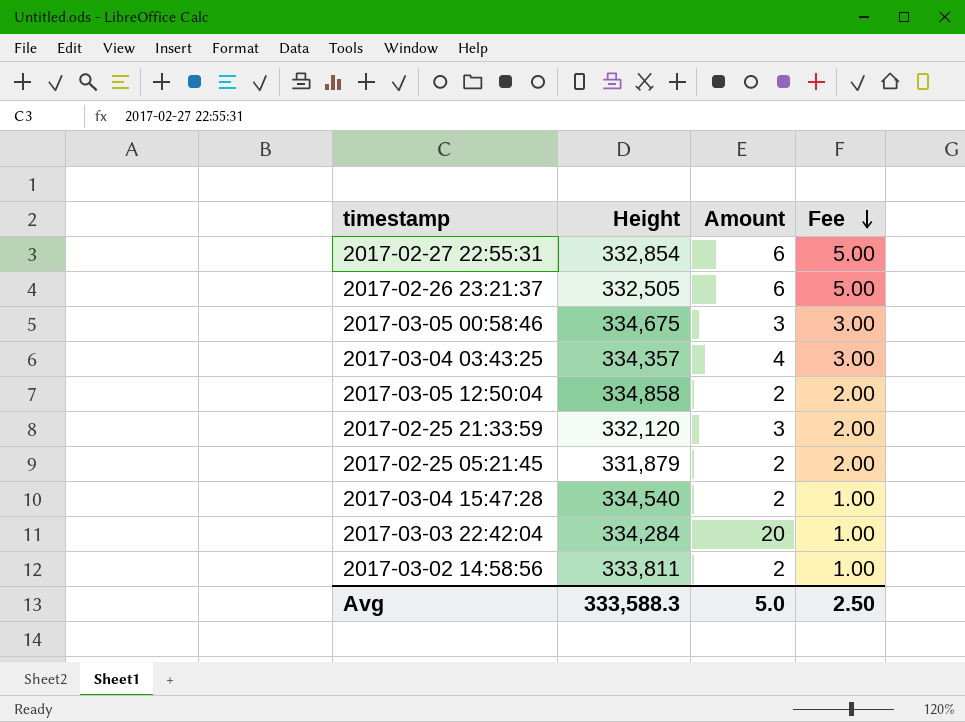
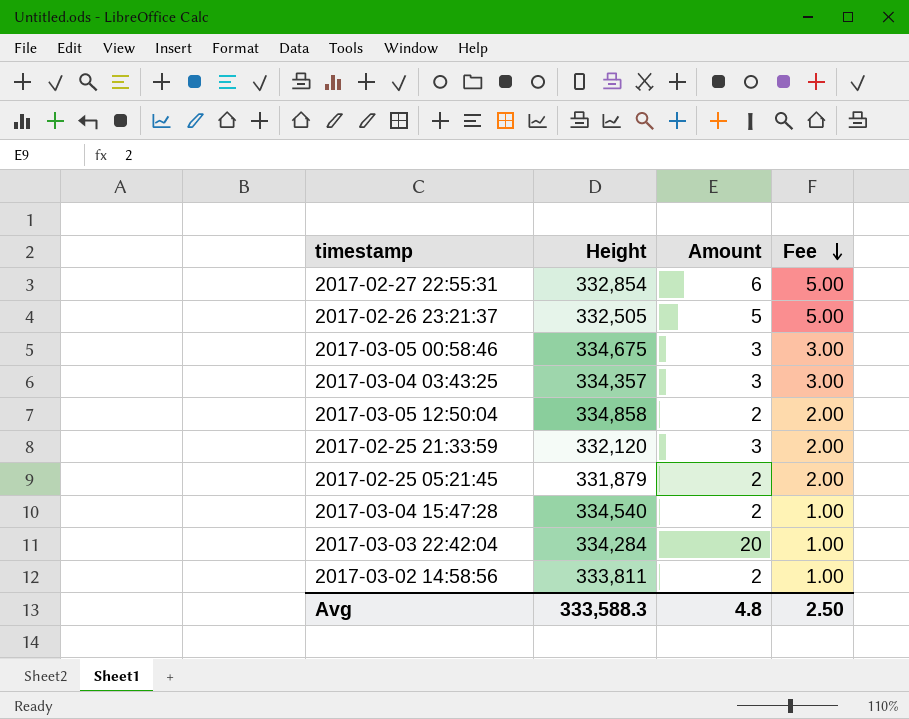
2017-02-26 23:21:37 | Amount: 6 -> 5
2017-03-04 03:43:25 | Amount: 4 -> 3
Avg | Amount: 5.0 -> 4.8

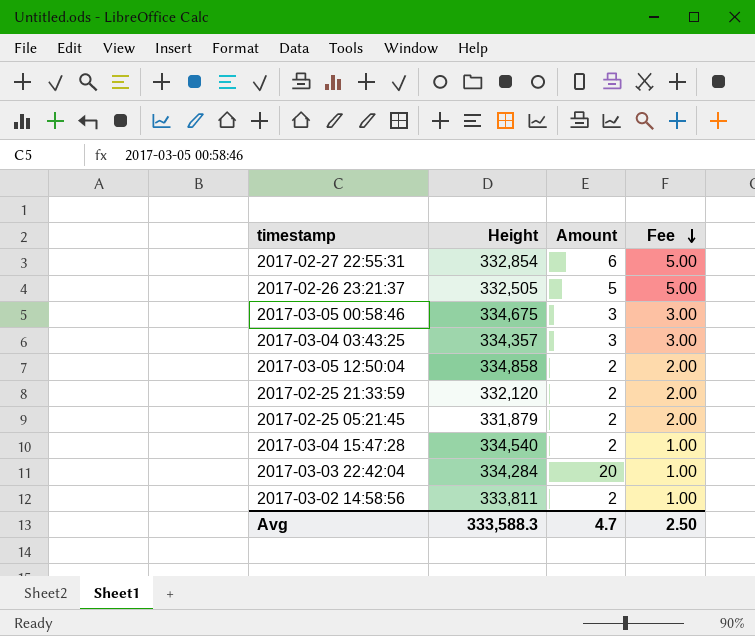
2017-02-25 21:33:59 | Amount: 3 -> 2
Avg | Amount: 4.8 -> 4.7

